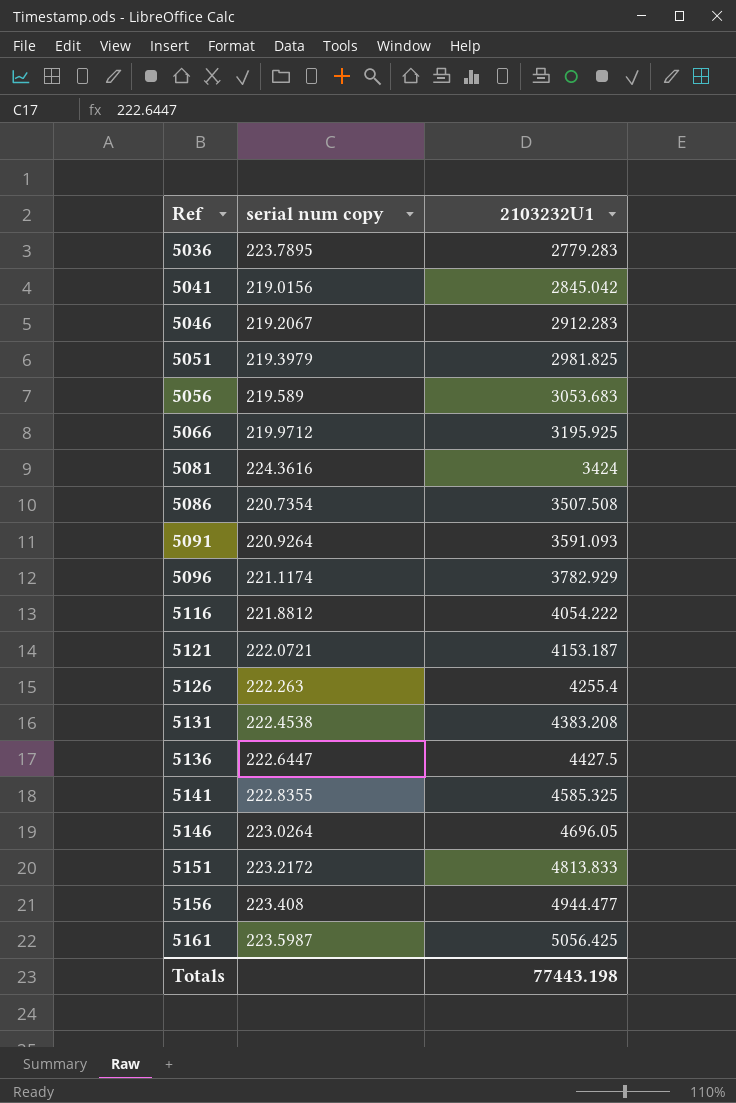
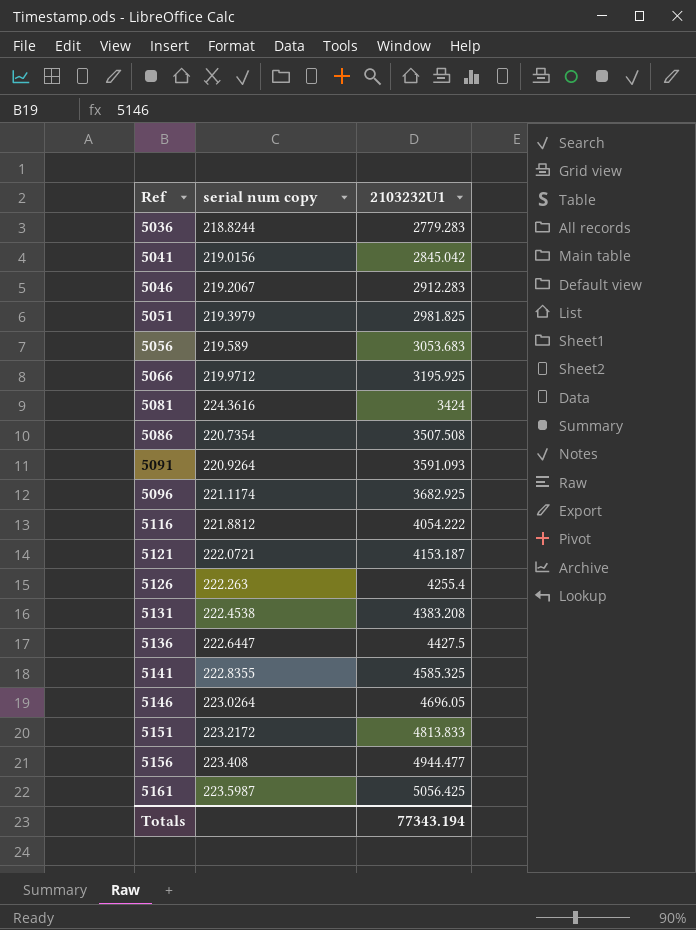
5036 | serial num copy: 223.7895 -> 218.8244
5096 | 2103232U1: 3782.929 -> 3682.925
Totals | 2103232U1: 77443.198 -> 77343.194

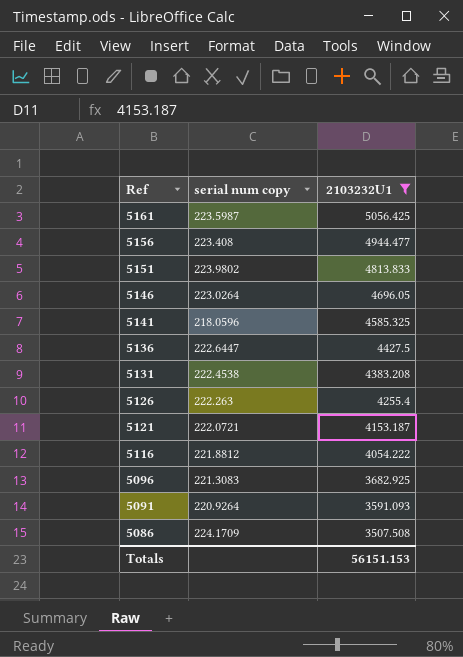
filter: none -> 2103232U1 >= 3507.508
row order: Ref ascending -> Ref descending
5151 | serial num copy: 223.2172 -> 223.9802
5141 | serial num copy: 222.8355 -> 218.0596
5096 | serial num copy: 221.1174 -> 221.3083
5086 | serial num copy: 220.7354 -> 224.1709
Totals | 2103232U1: 77343.194 -> 56151.153

